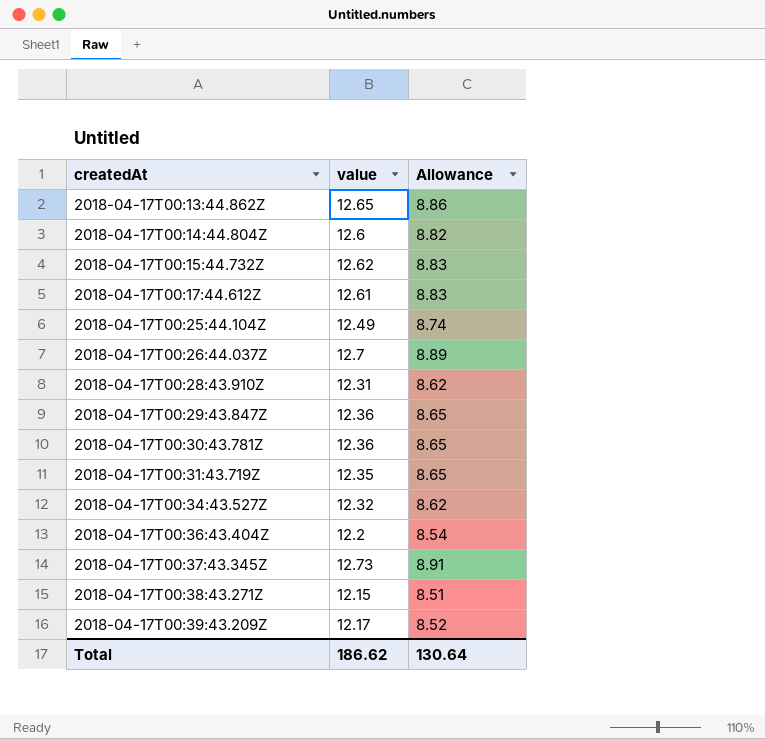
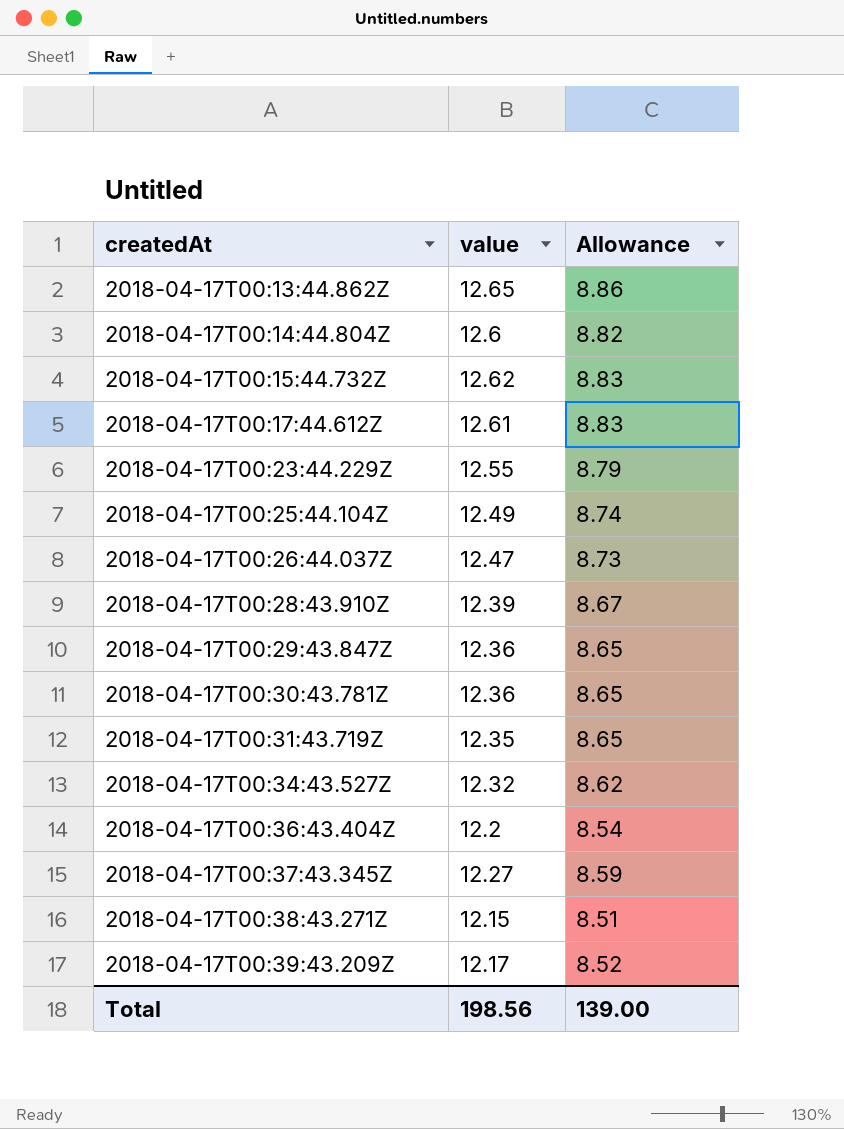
row 2018-04-17T00:23:44.229Z: none -> 12.55 | 8.79
2018-04-17T00:26:44.037Z | value: 12.7 -> 12.47
2018-04-17T00:26:44.037Z | Allowance: 8.89 -> 8.73
2018-04-17T00:28:43.910Z | value: 12.31 -> 12.39
2018-04-17T00:28:43.910Z | Allowance: 8.62 -> 8.67
2018-04-17T00:37:43.345Z | value: 12.73 -> 12.27
2018-04-17T00:37:43.345Z | Allowance: 8.91 -> 8.59
Total | value: 186.62 -> 198.56
Total | Allowance: 130.64 -> 139.00

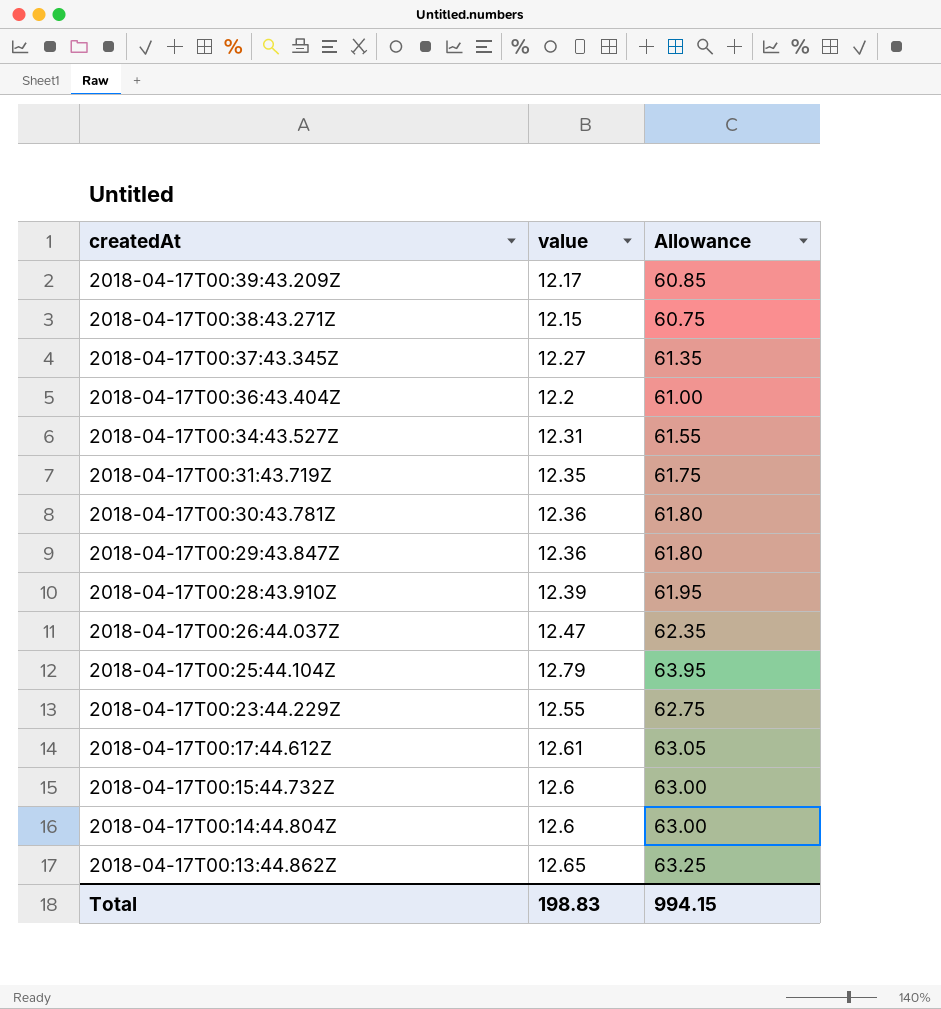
row order: createdAt ascending -> createdAt descending
column Allowance | formula: [value] * 0.7 -> [value] * 5
2018-04-17T00:34:43.527Z | value: 12.32 -> 12.31
2018-04-17T00:25:44.104Z | value: 12.49 -> 12.79
2018-04-17T00:15:44.732Z | value: 12.62 -> 12.6
Total | value: 198.56 -> 198.83
Total | Allowance: 139.00 -> 994.15

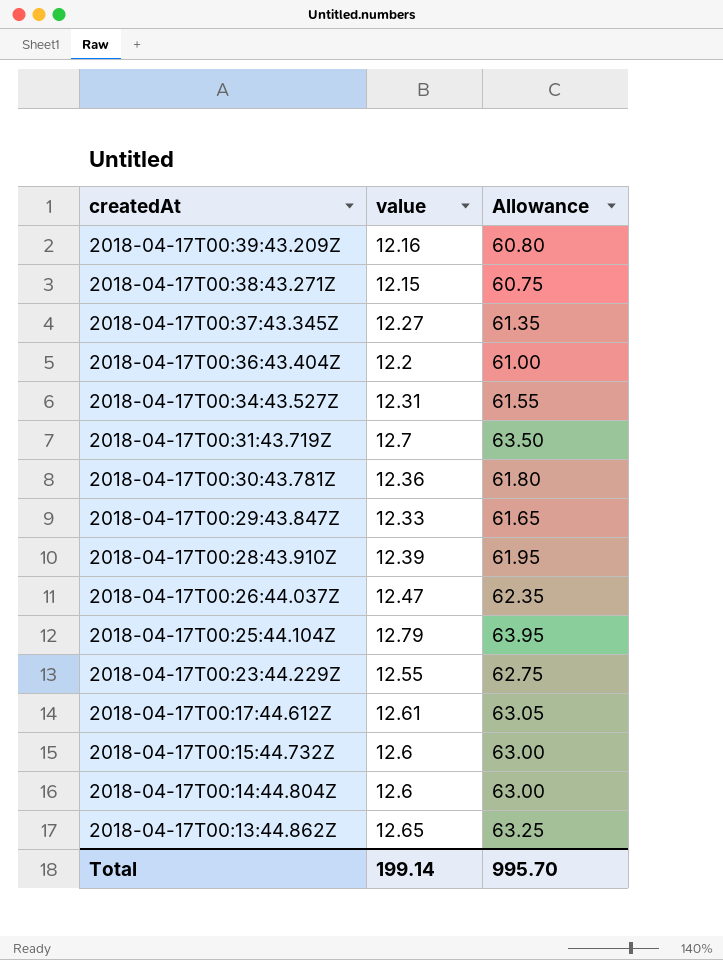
2018-04-17T00:39:43.209Z | value: 12.17 -> 12.16
2018-04-17T00:39:43.209Z | Allowance: 60.85 -> 60.80
2018-04-17T00:31:43.719Z | value: 12.35 -> 12.7
2018-04-17T00:31:43.719Z | Allowance: 61.75 -> 63.50
2018-04-17T00:29:43.847Z | value: 12.36 -> 12.33
2018-04-17T00:29:43.847Z | Allowance: 61.80 -> 61.65
Total | value: 198.83 -> 199.14
Total | Allowance: 994.15 -> 995.70

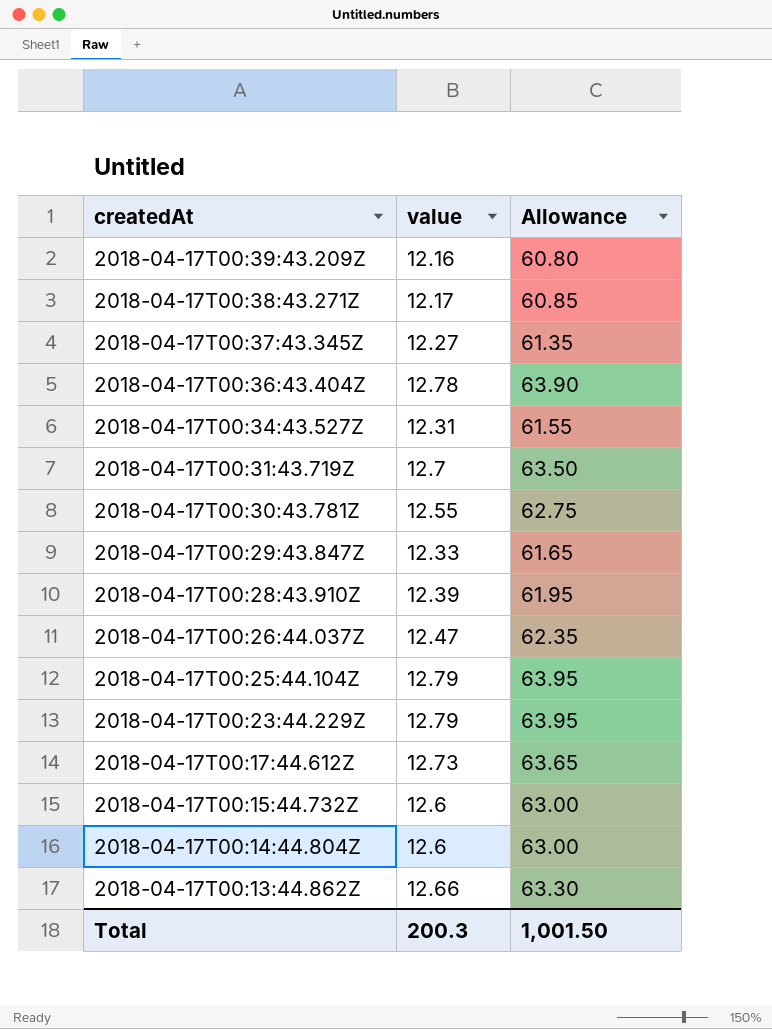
2018-04-17T00:38:43.271Z | value: 12.15 -> 12.17
2018-04-17T00:38:43.271Z | Allowance: 60.75 -> 60.85
2018-04-17T00:36:43.404Z | value: 12.2 -> 12.78
2018-04-17T00:36:43.404Z | Allowance: 61.00 -> 63.90
2018-04-17T00:30:43.781Z | value: 12.36 -> 12.55
2018-04-17T00:30:43.781Z | Allowance: 61.80 -> 62.75
2018-04-17T00:23:44.229Z | value: 12.55 -> 12.79
2018-04-17T00:23:44.229Z | Allowance: 62.75 -> 63.95
2018-04-17T00:17:44.612Z | value: 12.61 -> 12.73
2018-04-17T00:17:44.612Z | Allowance: 63.05 -> 63.65
2018-04-17T00:13:44.862Z | value: 12.65 -> 12.66
2018-04-17T00:13:44.862Z | Allowance: 63.25 -> 63.30
Total | value: 199.14 -> 200.3
Total | Allowance: 995.70 -> 1,001.50

